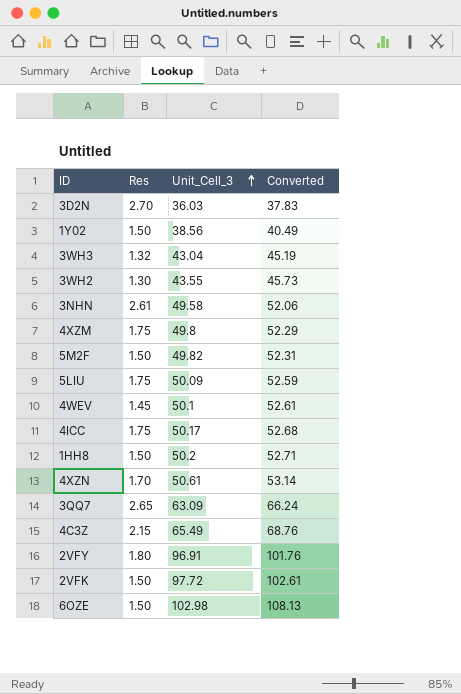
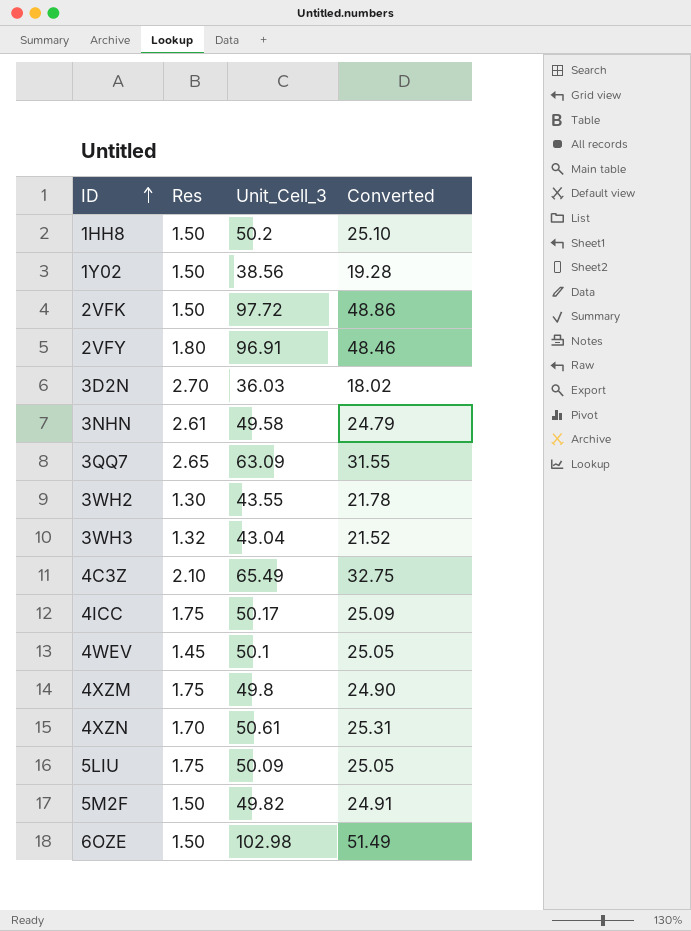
row order: Unit_Cell_3 ascending -> ID ascending
column Converted | formula: [Unit_Cell_3] * 1.05 -> [Unit_Cell_3] * 0.5
4C3Z | Res: 2.15 -> 2.10

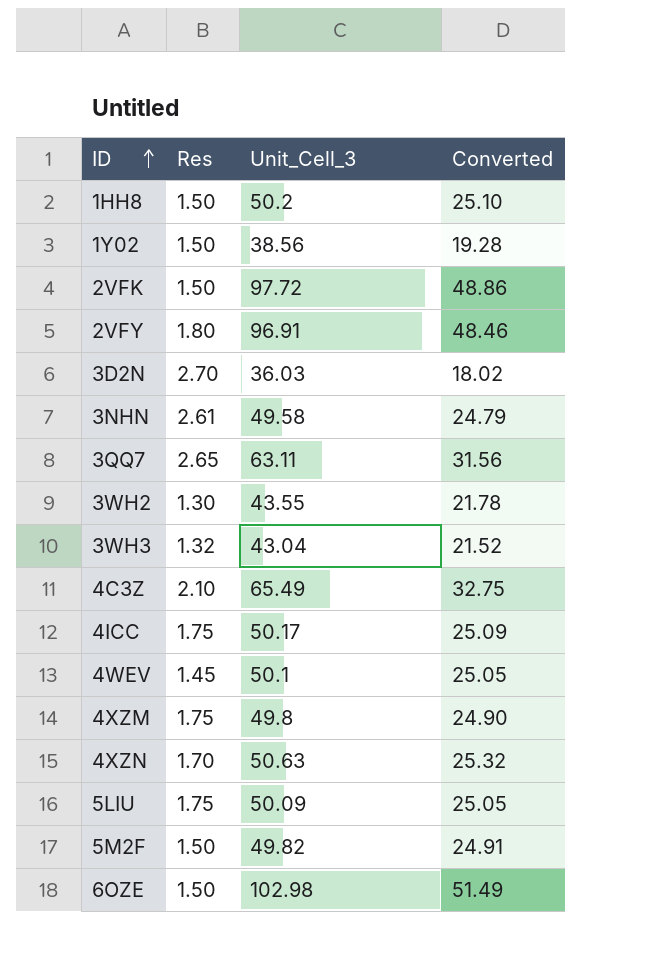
3QQ7 | Unit_Cell_3: 63.09 -> 63.11
3QQ7 | Converted: 31.55 -> 31.56
4XZN | Unit_Cell_3: 50.61 -> 50.63
4XZN | Converted: 25.31 -> 25.32

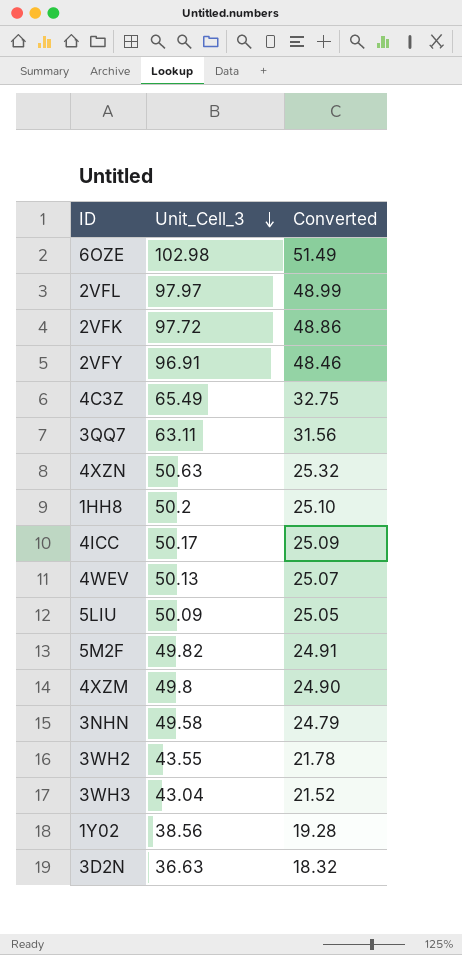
row order: ID ascending -> Unit_Cell_3 descending
column Res | position: 2 -> none
row 2VFL: none -> 97.97 | 48.99
4WEV | Unit_Cell_3: 50.1 -> 50.13
4WEV | Converted: 25.05 -> 25.07
3D2N | Unit_Cell_3: 36.03 -> 36.63
3D2N | Converted: 18.02 -> 18.32

